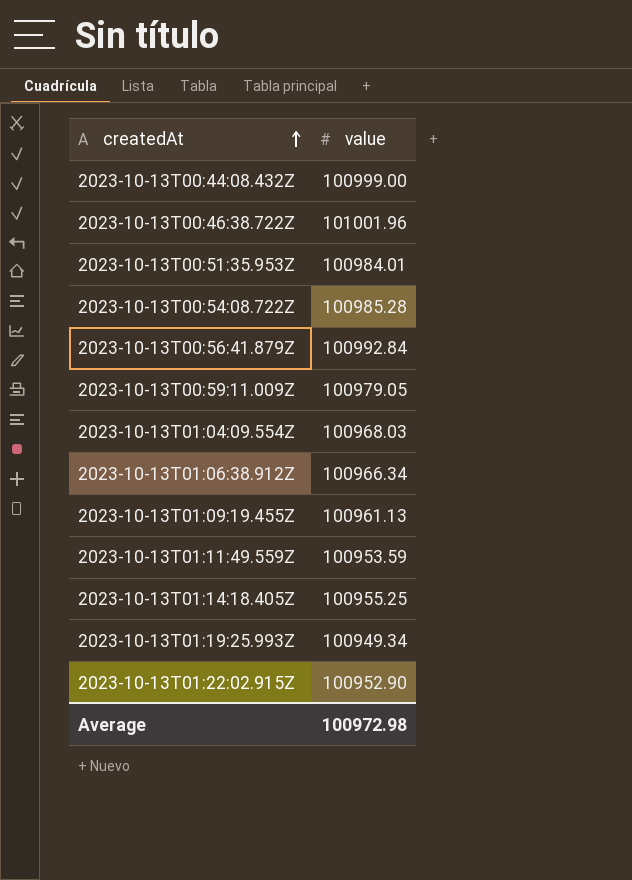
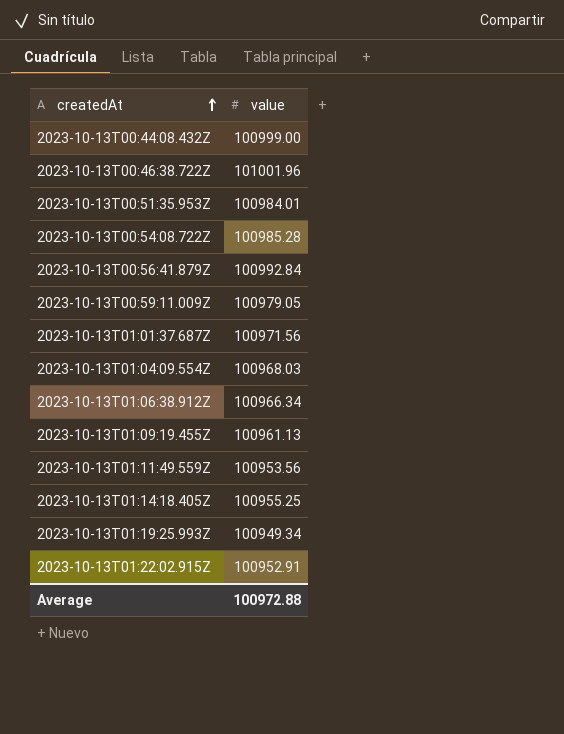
row 2023-10-13T01:01:37.687Z: none -> 100971.56
2023-10-13T01:11:49.559Z | value: 100953.59 -> 100953.56
2023-10-13T01:22:02.915Z | value: 100952.90 -> 100952.91
Average | value: 100972.98 -> 100972.88

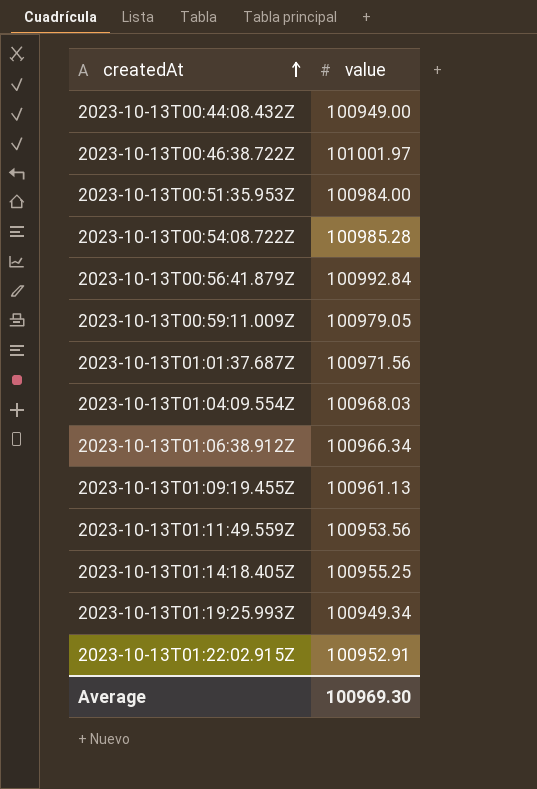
2023-10-13T00:44:08.432Z | value: 100999.00 -> 100949.00
2023-10-13T00:46:38.722Z | value: 101001.96 -> 101001.97
2023-10-13T00:51:35.953Z | value: 100984.01 -> 100984.00
Average | value: 100972.88 -> 100969.30

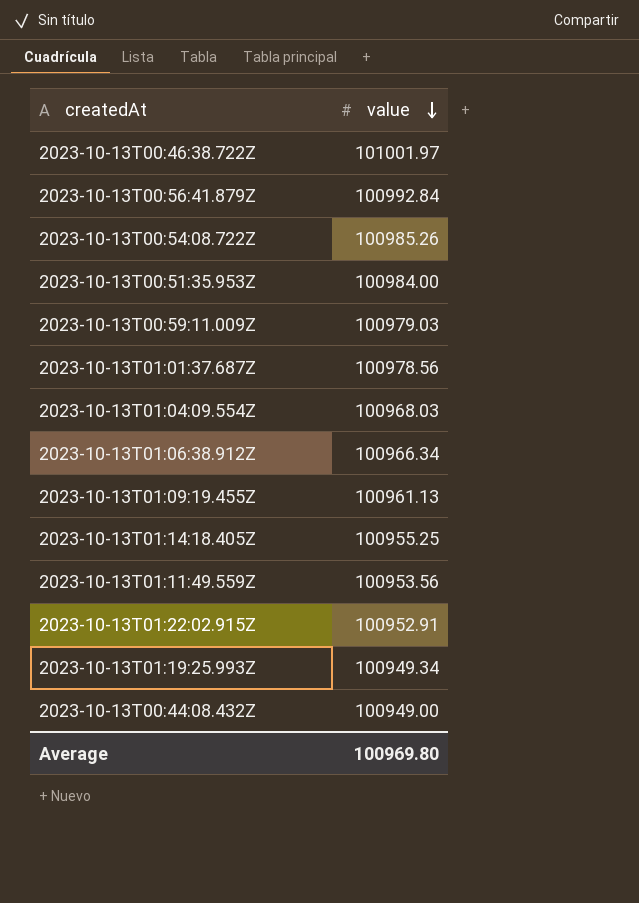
row order: createdAt ascending -> value descending
2023-10-13T00:54:08.722Z | value: 100985.28 -> 100985.26
2023-10-13T00:59:11.009Z | value: 100979.05 -> 100979.03
2023-10-13T01:01:37.687Z | value: 100971.56 -> 100978.56
Average | value: 100969.30 -> 100969.80

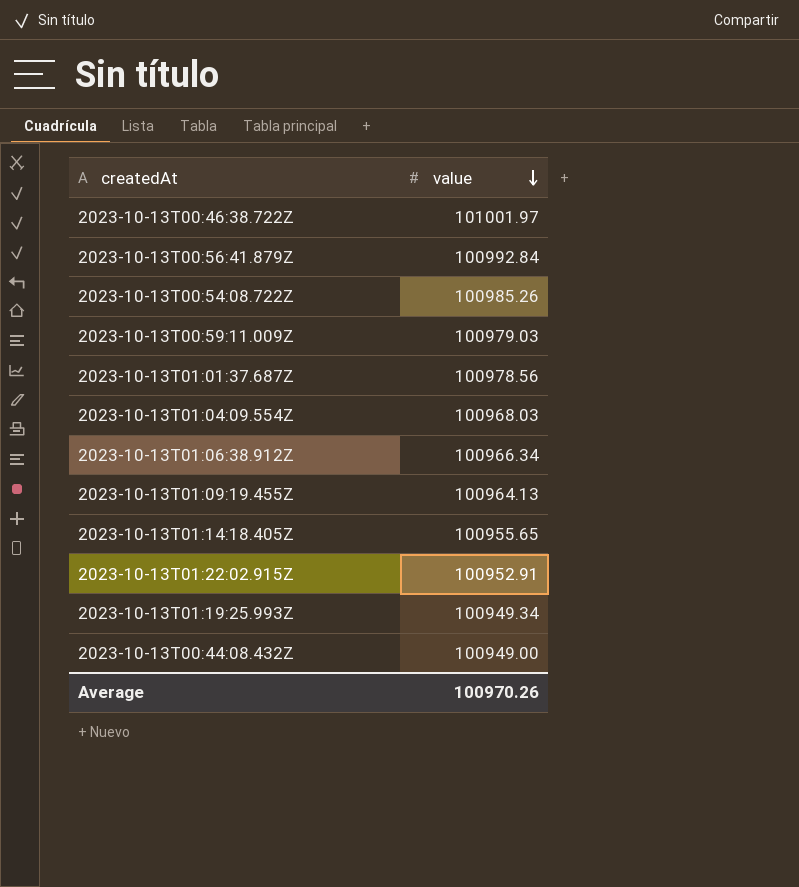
row 2023-10-13T00:51:35.953Z: 100984.00 -> none
row 2023-10-13T01:11:49.559Z: 100953.56 -> none
2023-10-13T01:09:19.455Z | value: 100961.13 -> 100964.13
2023-10-13T01:14:18.405Z | value: 100955.25 -> 100955.65
Average | value: 100969.80 -> 100970.26

